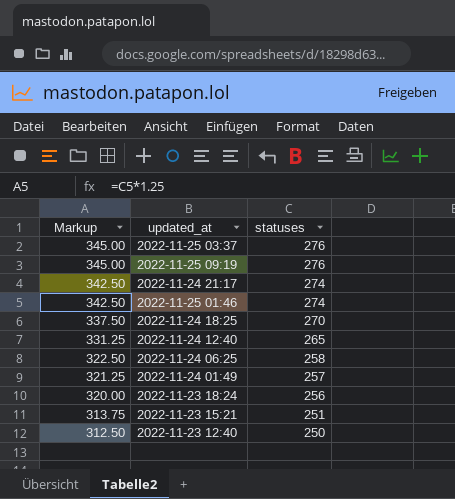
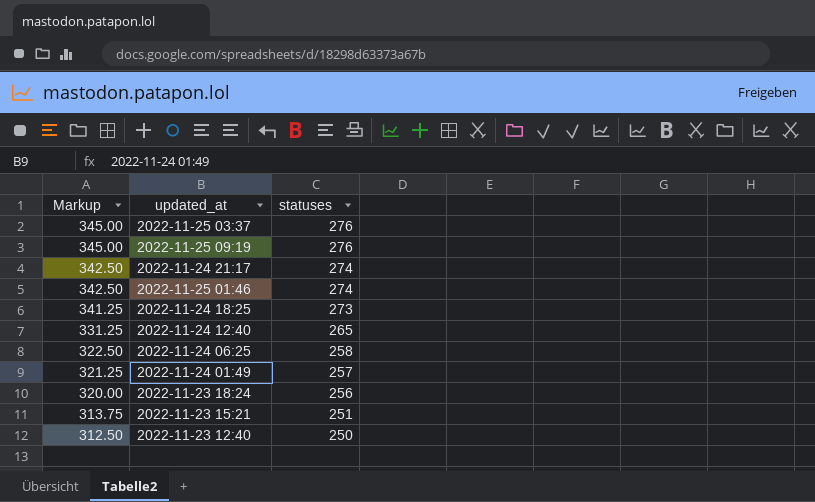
2022-11-24 18:25 | Markup: 337.50 -> 341.25
2022-11-24 18:25 | statuses: 270 -> 273

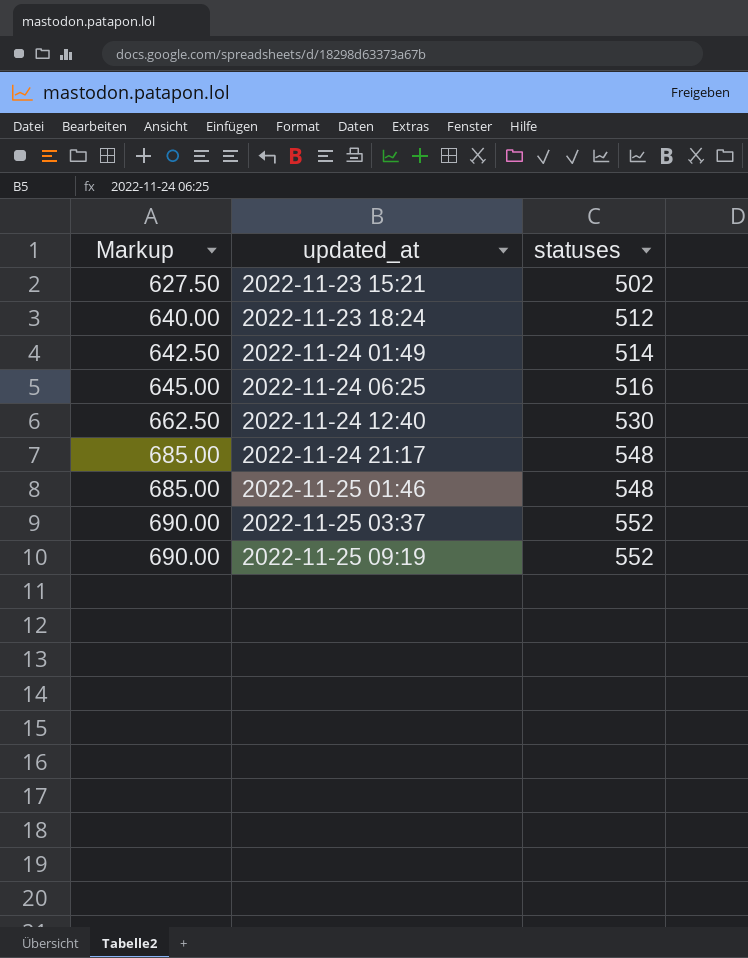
row order: Markup descending -> Markup ascending
row 2022-11-24 18:25: 341.25 | 273 -> none
row 2022-11-23 12:40: 312.50 | 250 -> none
2022-11-23 15:21 | Markup: 313.75 -> 627.50
2022-11-23 15:21 | statuses: 251 -> 502
2022-11-23 18:24 | Markup: 320.00 -> 640.00
2022-11-23 18:24 | statuses: 256 -> 512
2022-11-24 01:49 | Markup: 321.25 -> 642.50
2022-11-24 01:49 | statuses: 257 -> 514
2022-11-24 06:25 | Markup: 322.50 -> 645.00
2022-11-24 06:25 | statuses: 258 -> 516
2022-11-24 12:40 | Markup: 331.25 -> 662.50
2022-11-24 12:40 | statuses: 265 -> 530
2022-11-24 21:17 | Markup: 342.50 -> 685.00
2022-11-24 21:17 | statuses: 274 -> 548
2022-11-25 01:46 | Markup: 342.50 -> 685.00
2022-11-25 01:46 | statuses: 274 -> 548
2022-11-25 03:37 | Markup: 345.00 -> 690.00
2022-11-25 03:37 | statuses: 276 -> 552
2022-11-25 09:19 | Markup: 345.00 -> 690.00
2022-11-25 09:19 | statuses: 276 -> 552

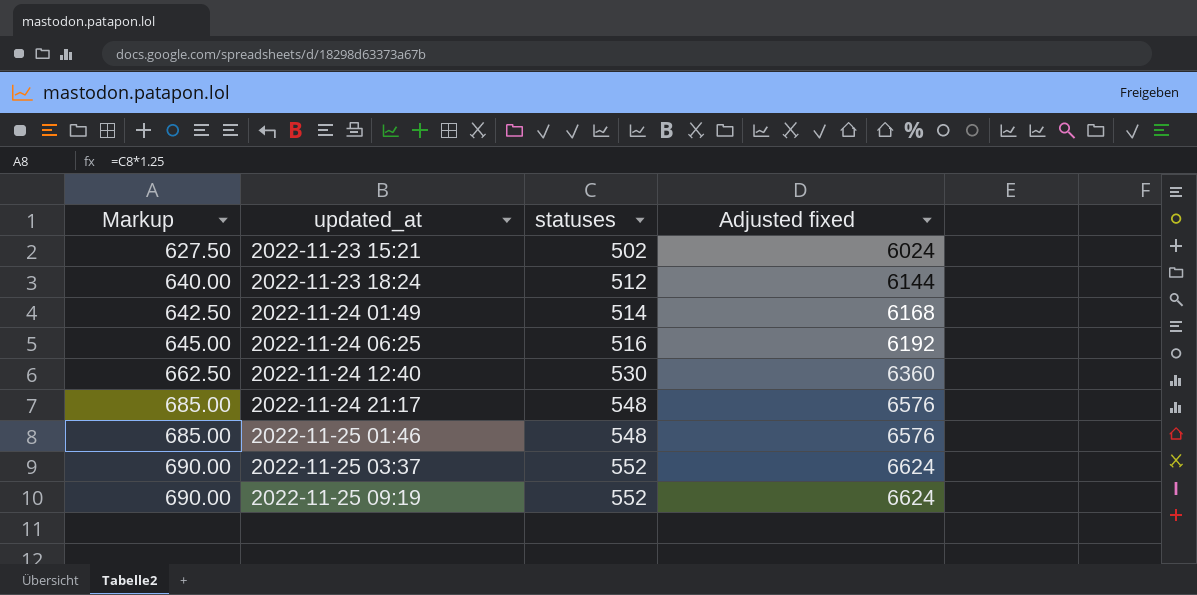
column Adjusted fixed | formula: none -> [statuses] * 12

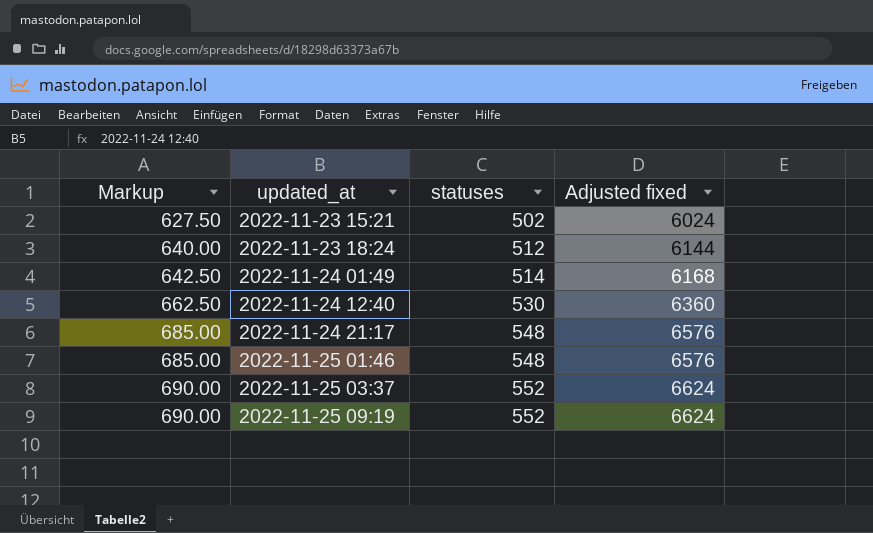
row 2022-11-24 06:25: 645.00 | 516 | 6192 -> none

